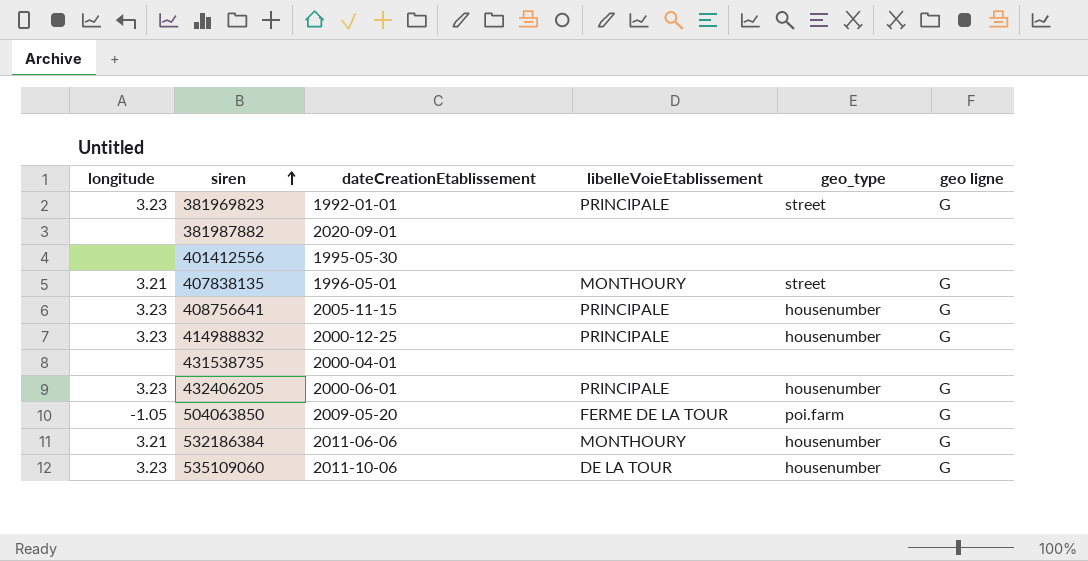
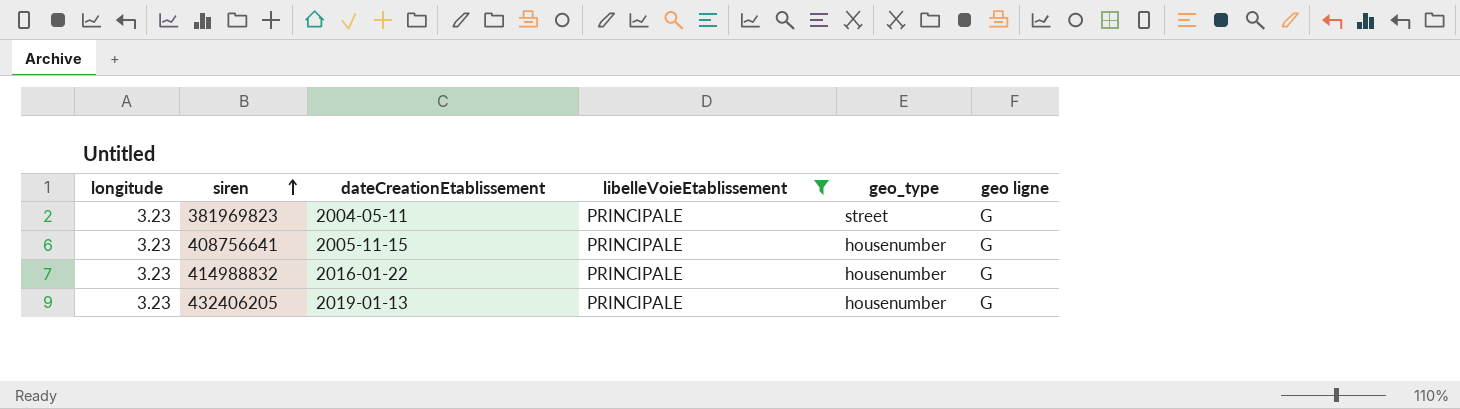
filter: none -> libelleVoieEtablissement = PRINCIPALE
381969823 | dateCreationEtablissement: 1992-01-01 -> 2004-05-11
414988832 | dateCreationEtablissement: 2000-12-25 -> 2016-01-22
432406205 | dateCreationEtablissement: 2000-06-01 -> 2019-01-13

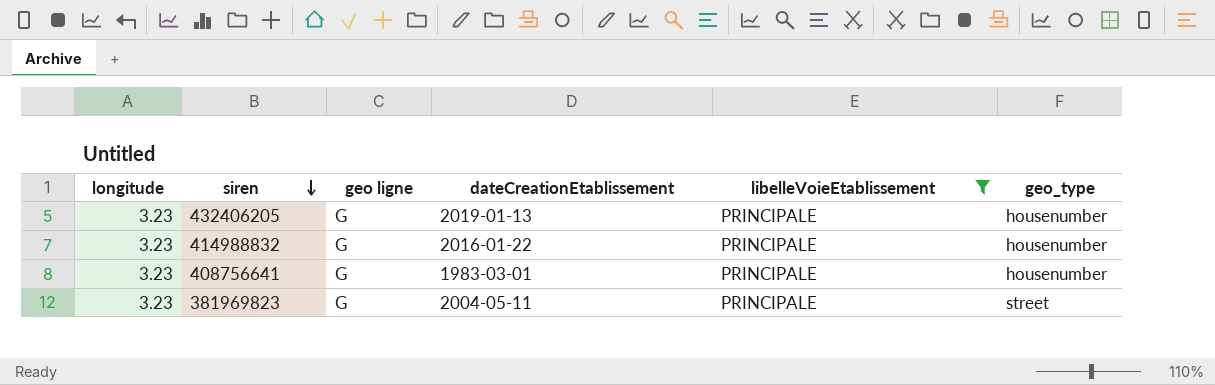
row order: siren ascending -> siren descending
column geo ligne | position: 6 -> 3
408756641 | dateCreationEtablissement: 2005-11-15 -> 1983-03-01

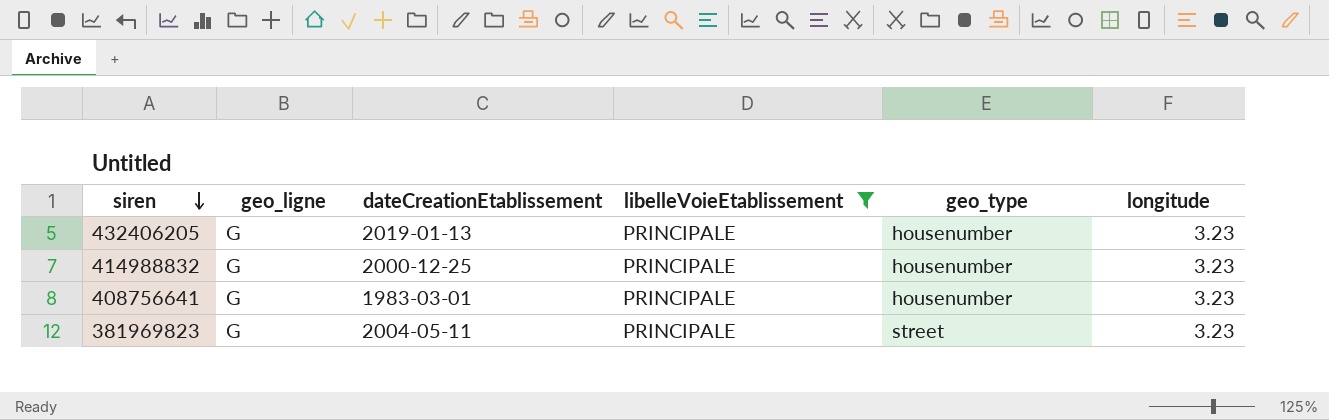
column name: geo ligne -> geo_ligne
column longitude | position: 1 -> 6
414988832 | dateCreationEtablissement: 2016-01-22 -> 2000-12-25

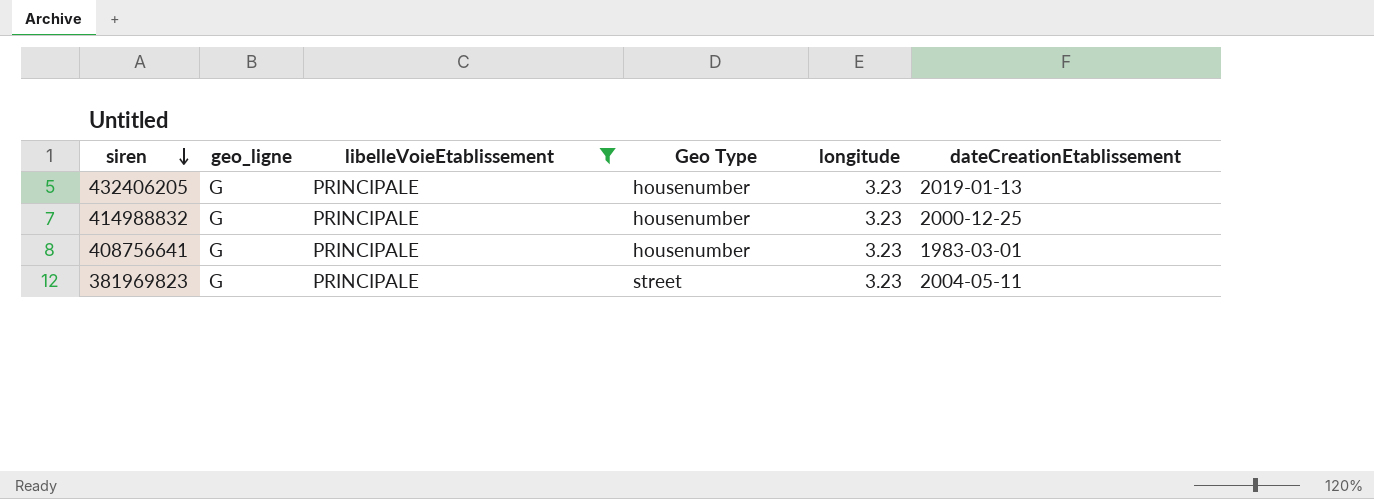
column name: geo_type -> Geo Type
column dateCreationEtablissement | position: 3 -> 6

